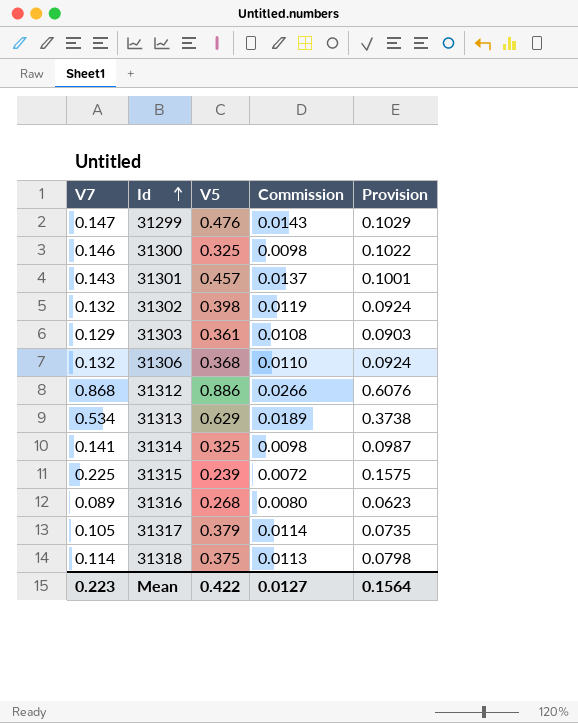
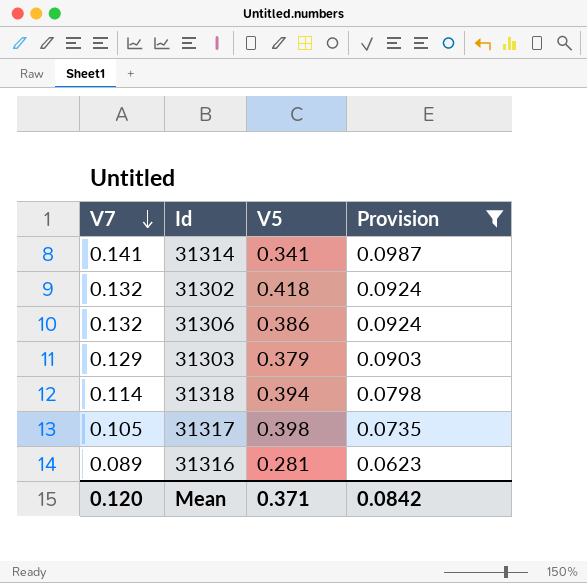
filter: none -> Provision <= 0.0987
row order: Id ascending -> V7 descending
column Commission | formula: [V5] * 0.03 -> none
31314 | V5: 0.325 -> 0.341
31302 | V5: 0.398 -> 0.418
31306 | V5: 0.368 -> 0.386
31303 | V5: 0.361 -> 0.379
31318 | V5: 0.375 -> 0.394
31317 | V5: 0.379 -> 0.398
31316 | V5: 0.268 -> 0.281
Mean | V7: 0.223 -> 0.120
Mean | V5: 0.422 -> 0.371
Mean | Provision: 0.1564 -> 0.0842

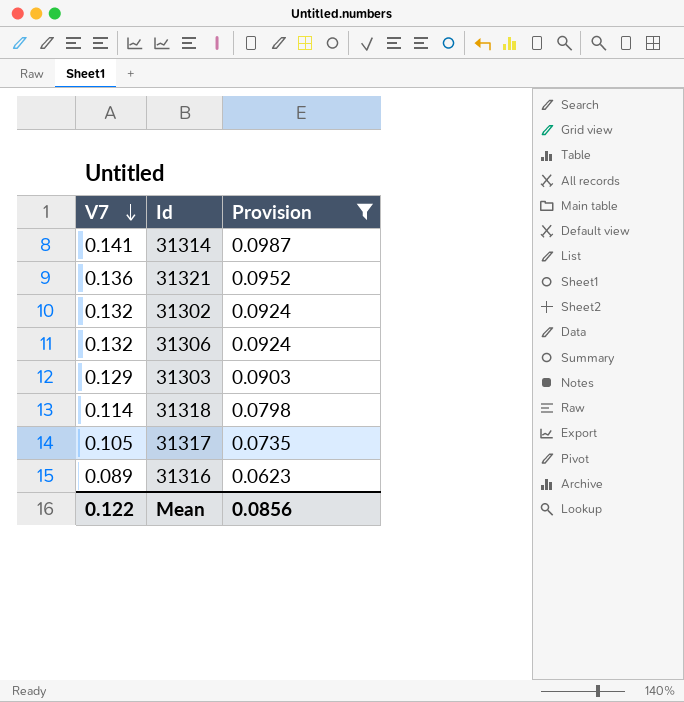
column V5 | position: 3 -> none
row 31321: none -> 0.136 | 0.0952
Mean | V7: 0.120 -> 0.122
Mean | Provision: 0.0842 -> 0.0856

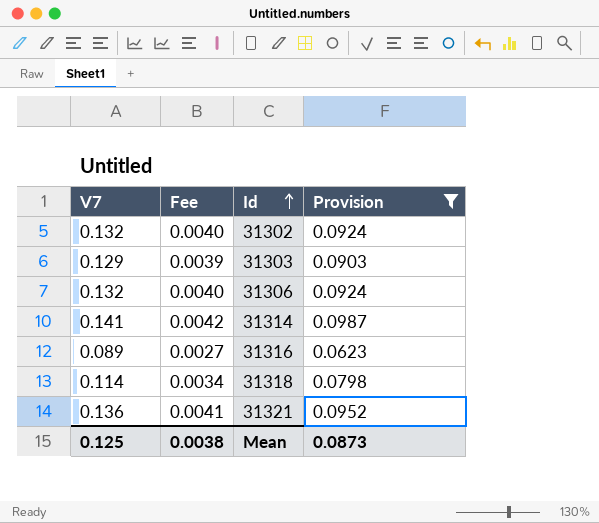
row order: V7 descending -> Id ascending
column Fee | formula: none -> [V7] * 0.03
row 31317: 0.105 | 0.0735 -> none
Mean | V7: 0.122 -> 0.125
Mean | Provision: 0.0856 -> 0.0873

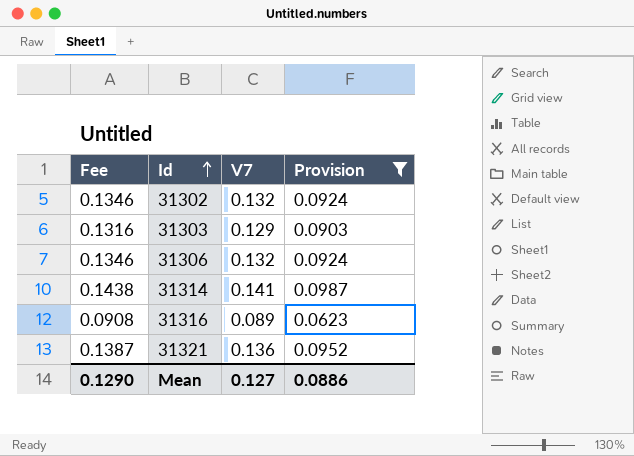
column Fee | formula: [V7] * 0.03 -> [V7] * 1.02
column V7 | position: 1 -> 3
row 31318: 0.114 | 0.0034 | 0.0798 -> none
Mean | Fee: 0.0038 -> 0.1290
Mean | V7: 0.125 -> 0.127
Mean | Provision: 0.0873 -> 0.0886

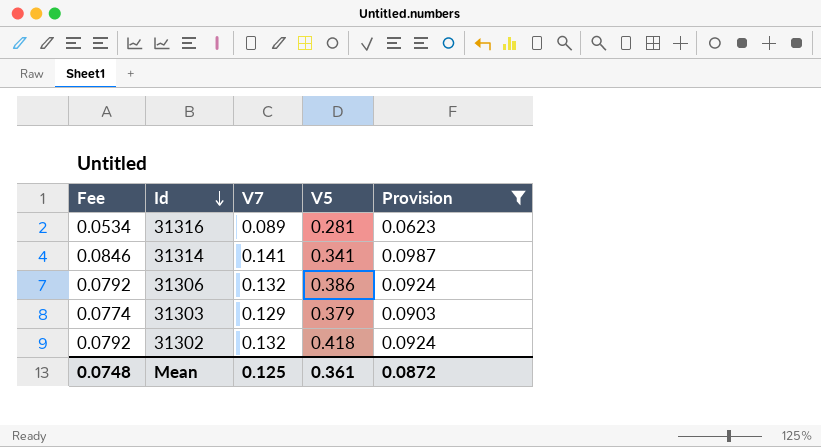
row order: Id ascending -> Id descending
column Fee | formula: [V7] * 1.02 -> [V7] * 0.6
column V5 | position: none -> 4
row 31321: 0.1387 | 0.136 | 0.0952 -> none
Mean | Fee: 0.1290 -> 0.0748
Mean | V7: 0.127 -> 0.125
Mean | Provision: 0.0886 -> 0.0872

